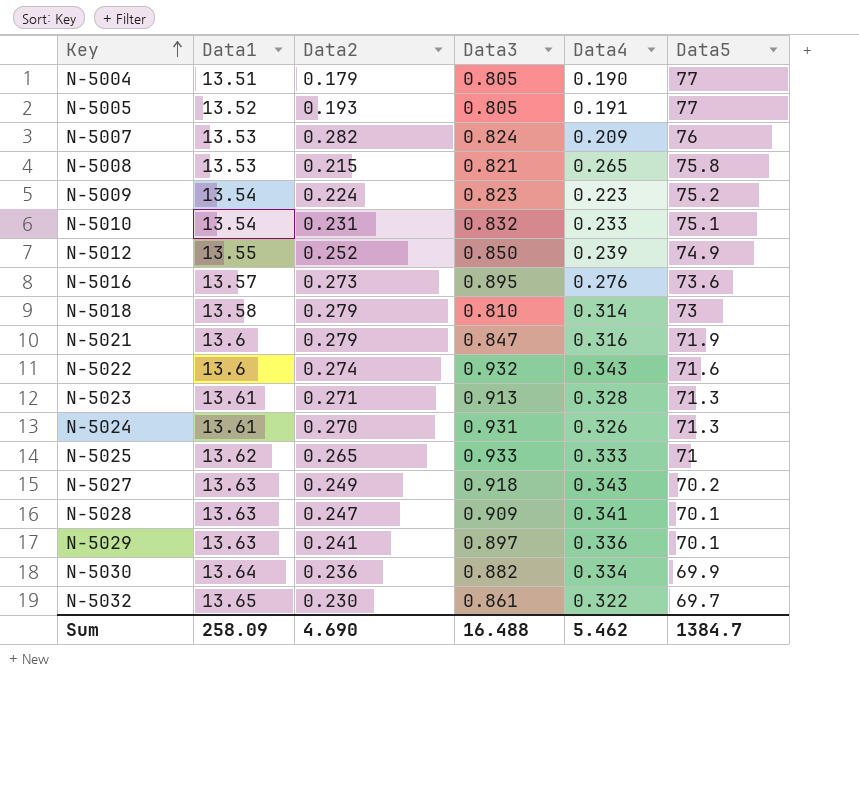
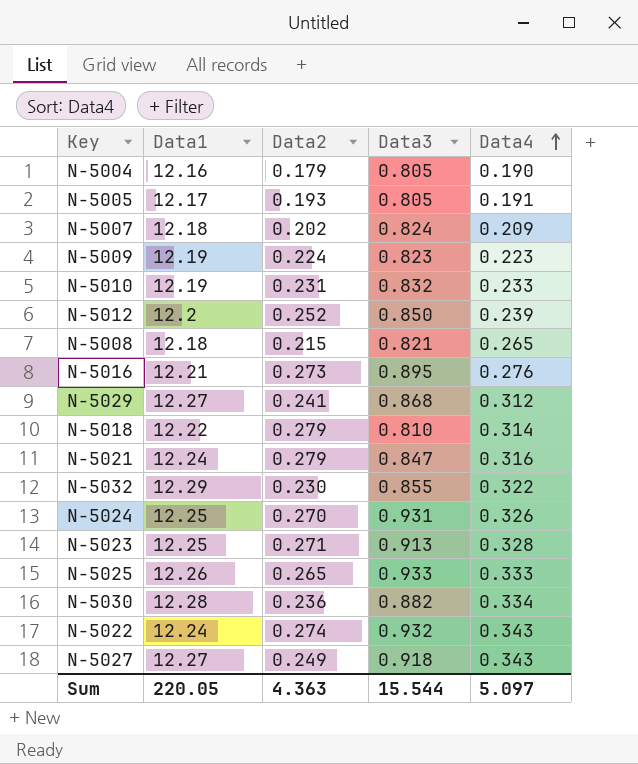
row order: Key ascending -> Data4 ascending
column Data5 | position: 6 -> none
row N-5028: 13.63 | 0.247 | 0.909 | 0.341 | 70.1 -> none
N-5004 | Data1: 13.51 -> 12.16
N-5005 | Data1: 13.52 -> 12.17
N-5007 | Data1: 13.53 -> 12.18
N-5007 | Data2: 0.282 -> 0.202
N-5009 | Data1: 13.54 -> 12.19
N-5010 | Data1: 13.54 -> 12.19
N-5012 | Data1: 13.55 -> 12.2
N-5008 | Data1: 13.53 -> 12.18
N-5016 | Data1: 13.57 -> 12.21
N-5029 | Data1: 13.63 -> 12.27
N-5029 | Data3: 0.897 -> 0.868
N-5029 | Data4: 0.336 -> 0.312
N-5018 | Data1: 13.58 -> 12.22
N-5021 | Data1: 13.6 -> 12.24
N-5032 | Data1: 13.65 -> 12.29
N-5032 | Data3: 0.861 -> 0.855
N-5024 | Data1: 13.61 -> 12.25
N-5023 | Data1: 13.61 -> 12.25
N-5025 | Data1: 13.62 -> 12.26
N-5030 | Data1: 13.64 -> 12.28
N-5022 | Data1: 13.6 -> 12.24
N-5027 | Data1: 13.63 -> 12.27
Sum | Data1: 258.09 -> 220.05
Sum | Data2: 4.690 -> 4.363
Sum | Data3: 16.488 -> 15.544
Sum | Data4: 5.462 -> 5.097

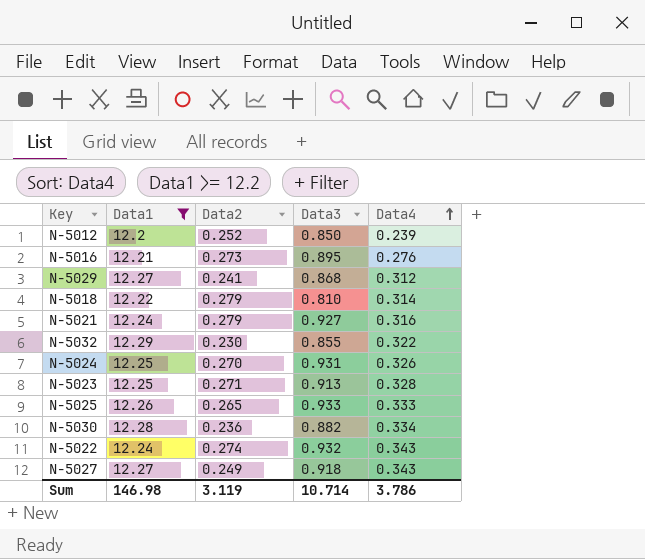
filter: none -> Data1 >= 12.2
N-5021 | Data3: 0.847 -> 0.927
Sum | Data1: 220.05 -> 146.98
Sum | Data2: 4.363 -> 3.119
Sum | Data3: 15.544 -> 10.714
Sum | Data4: 5.097 -> 3.786

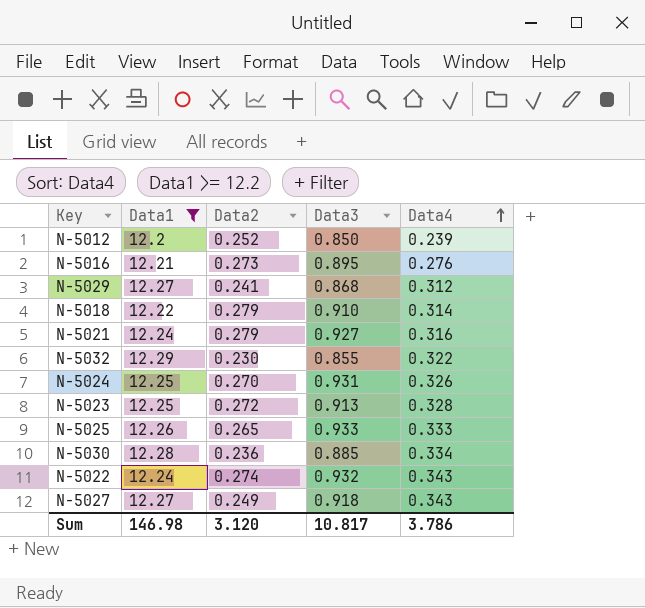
N-5018 | Data3: 0.810 -> 0.910
N-5023 | Data2: 0.271 -> 0.272
N-5030 | Data3: 0.882 -> 0.885
Sum | Data2: 3.119 -> 3.120
Sum | Data3: 10.714 -> 10.817

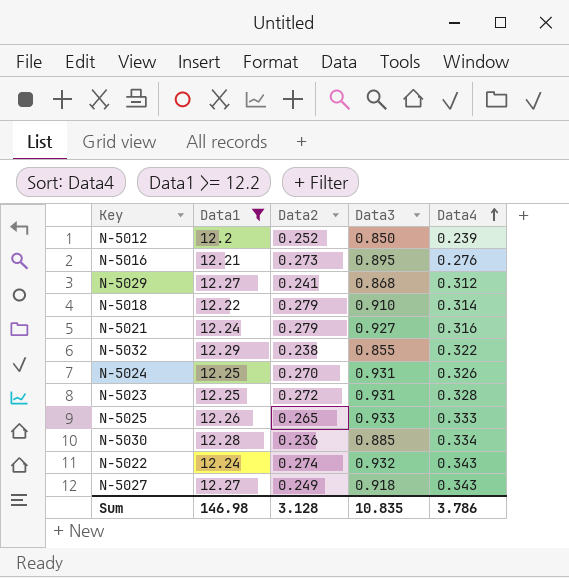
N-5032 | Data2: 0.230 -> 0.238
N-5023 | Data3: 0.913 -> 0.931
Sum | Data2: 3.120 -> 3.128
Sum | Data3: 10.817 -> 10.835

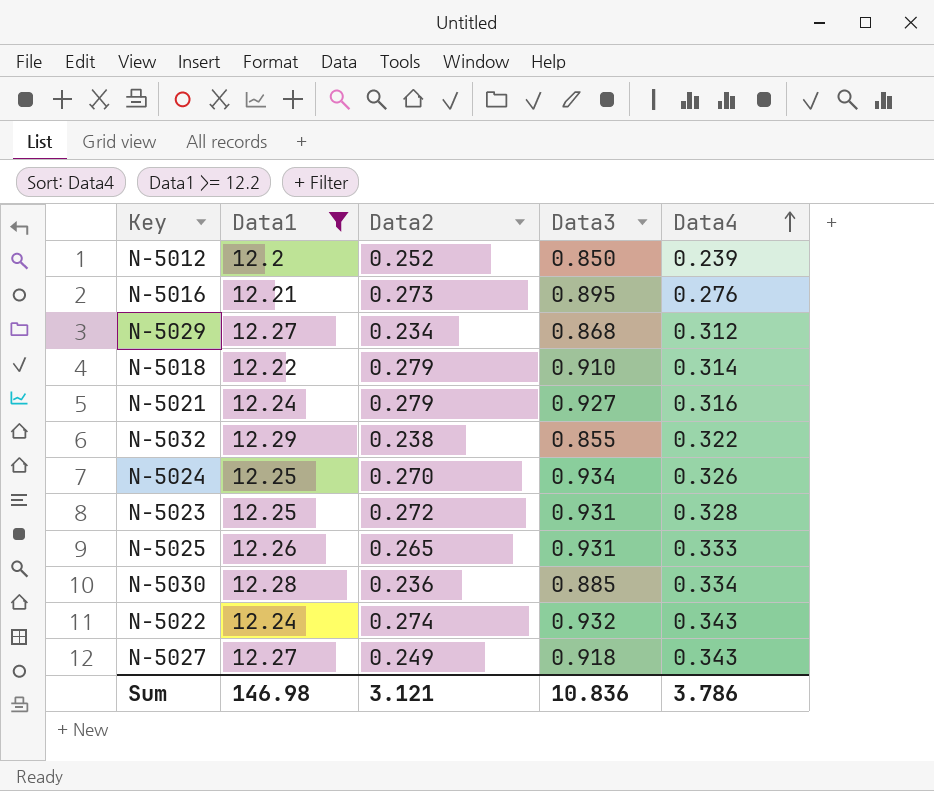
N-5029 | Data2: 0.241 -> 0.234
N-5024 | Data3: 0.931 -> 0.934
N-5025 | Data3: 0.933 -> 0.931
Sum | Data2: 3.128 -> 3.121
Sum | Data3: 10.835 -> 10.836

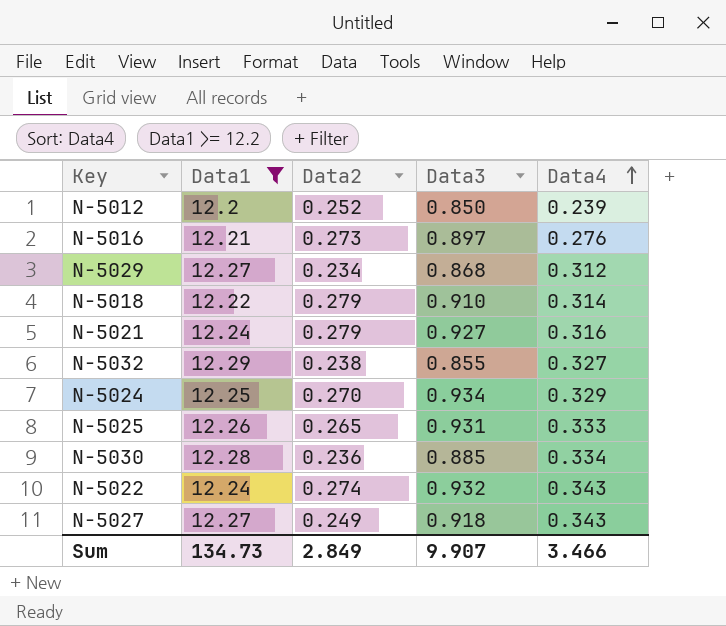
row N-5023: 12.25 | 0.272 | 0.931 | 0.328 -> none
N-5016 | Data3: 0.895 -> 0.897
N-5032 | Data4: 0.322 -> 0.327
N-5024 | Data4: 0.326 -> 0.329
Sum | Data1: 146.98 -> 134.73
Sum | Data2: 3.121 -> 2.849
Sum | Data3: 10.836 -> 9.907
Sum | Data4: 3.786 -> 3.466

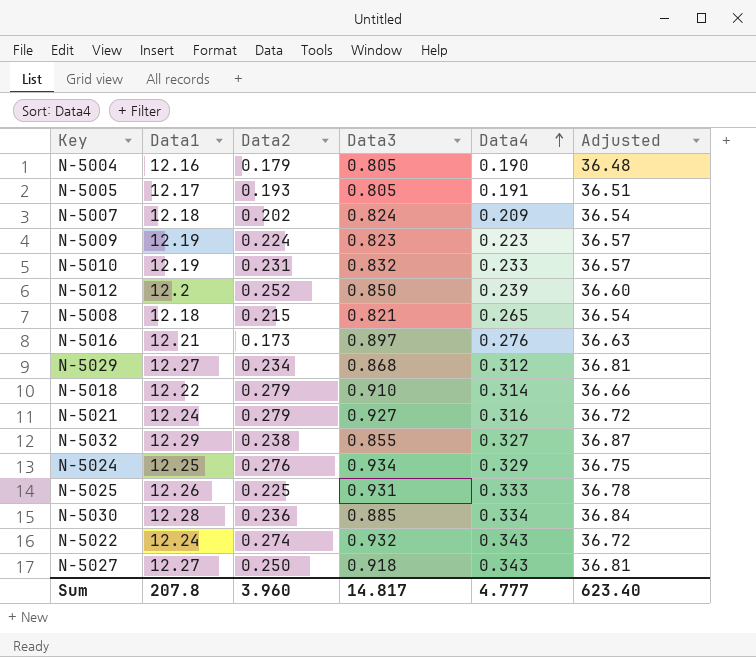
filter: Data1 >= 12.2 -> none
column Adjusted | formula: none -> [Data1] * 3
N-5016 | Data2: 0.273 -> 0.173
N-5024 | Data2: 0.270 -> 0.276
N-5025 | Data2: 0.265 -> 0.225
N-5027 | Data2: 0.249 -> 0.250
Sum | Data1: 134.73 -> 207.8
Sum | Data2: 2.849 -> 3.960
Sum | Data3: 9.907 -> 14.817
Sum | Data4: 3.466 -> 4.777

